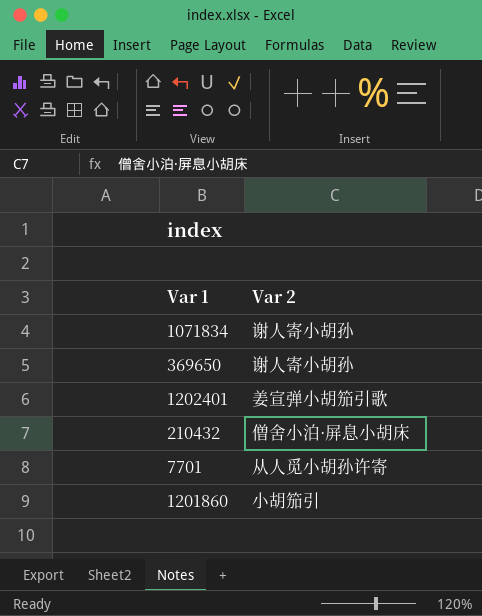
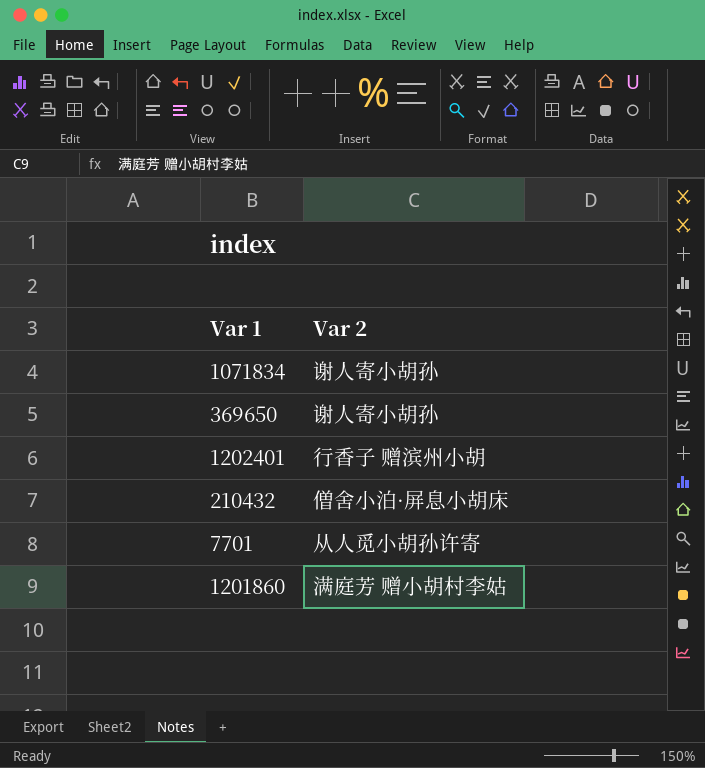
1202401 | Var 2: 姜宣弹小胡笳引歌 -> 行香子 赠滨州小胡
1201860 | Var 2: 小胡笳引 -> 满庭芳 赠小胡村李姑

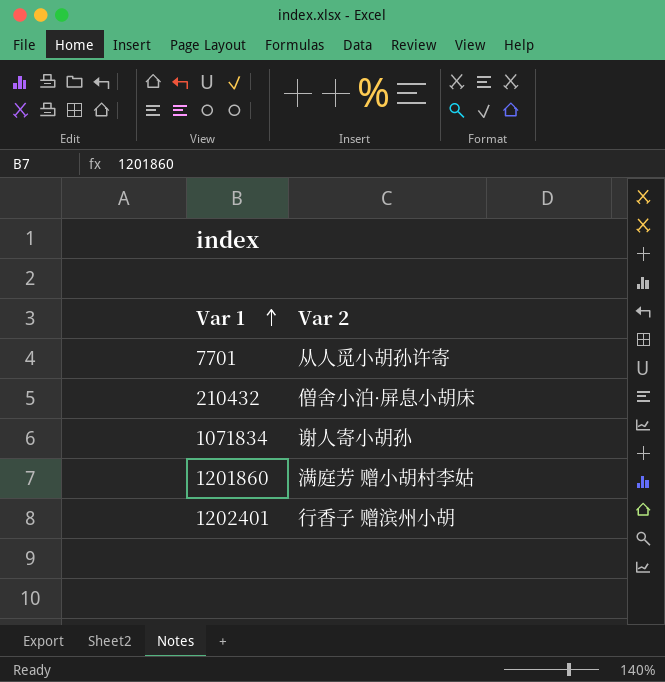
row order: none -> Var 1 ascending
row 369650: 谢人寄小胡孙 -> none

